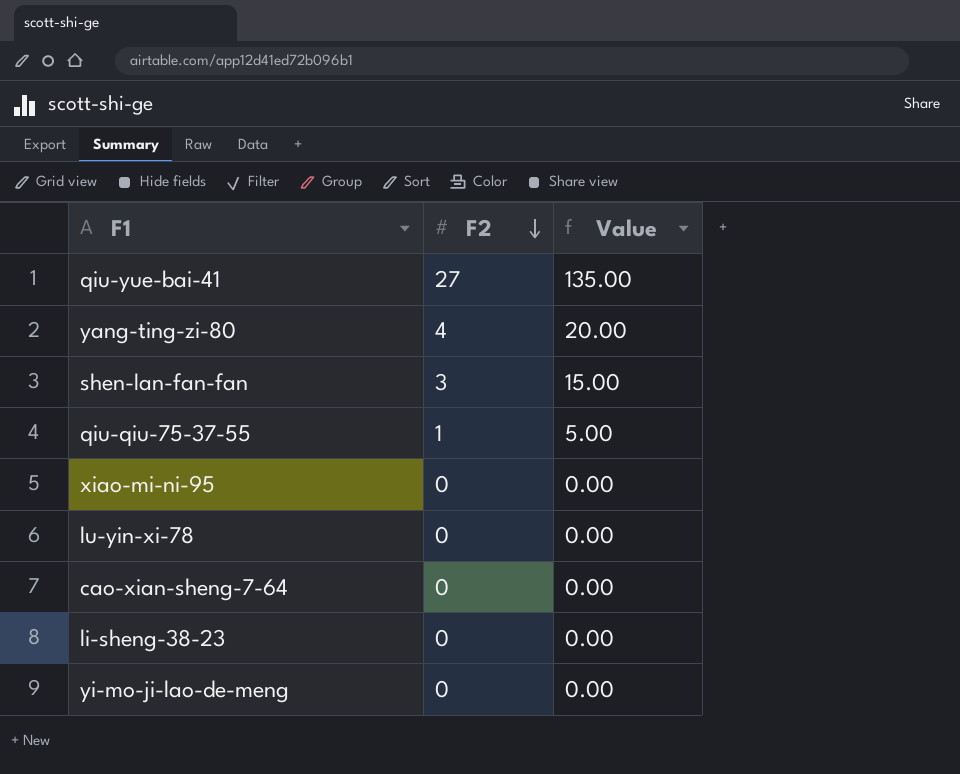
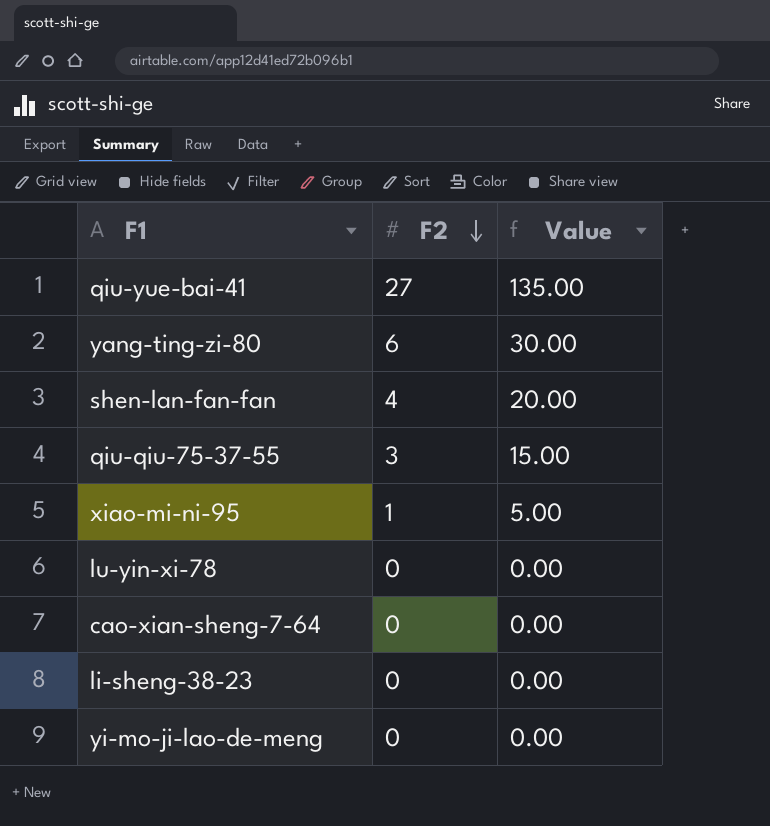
yang-ting-zi-80 | F2: 4 -> 6
yang-ting-zi-80 | Value: 20.00 -> 30.00
shen-lan-fan-fan | F2: 3 -> 4
shen-lan-fan-fan | Value: 15.00 -> 20.00
qiu-qiu-75-37-55 | F2: 1 -> 3
qiu-qiu-75-37-55 | Value: 5.00 -> 15.00
xiao-mi-ni-95 | F2: 0 -> 1
xiao-mi-ni-95 | Value: 0.00 -> 5.00

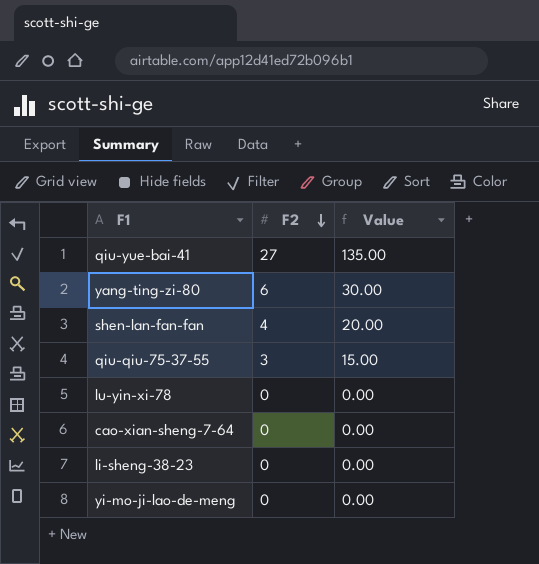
row xiao-mi-ni-95: 1 | 5.00 -> none

